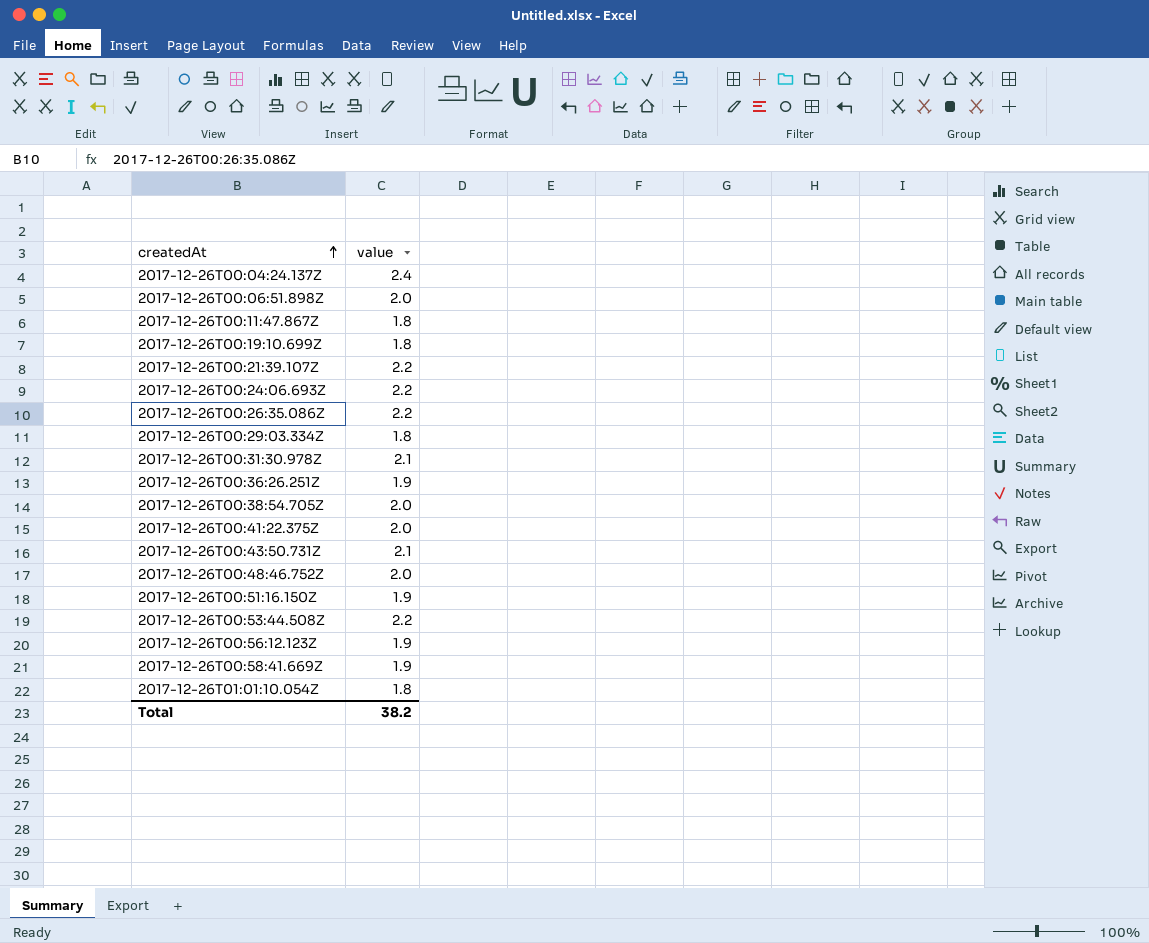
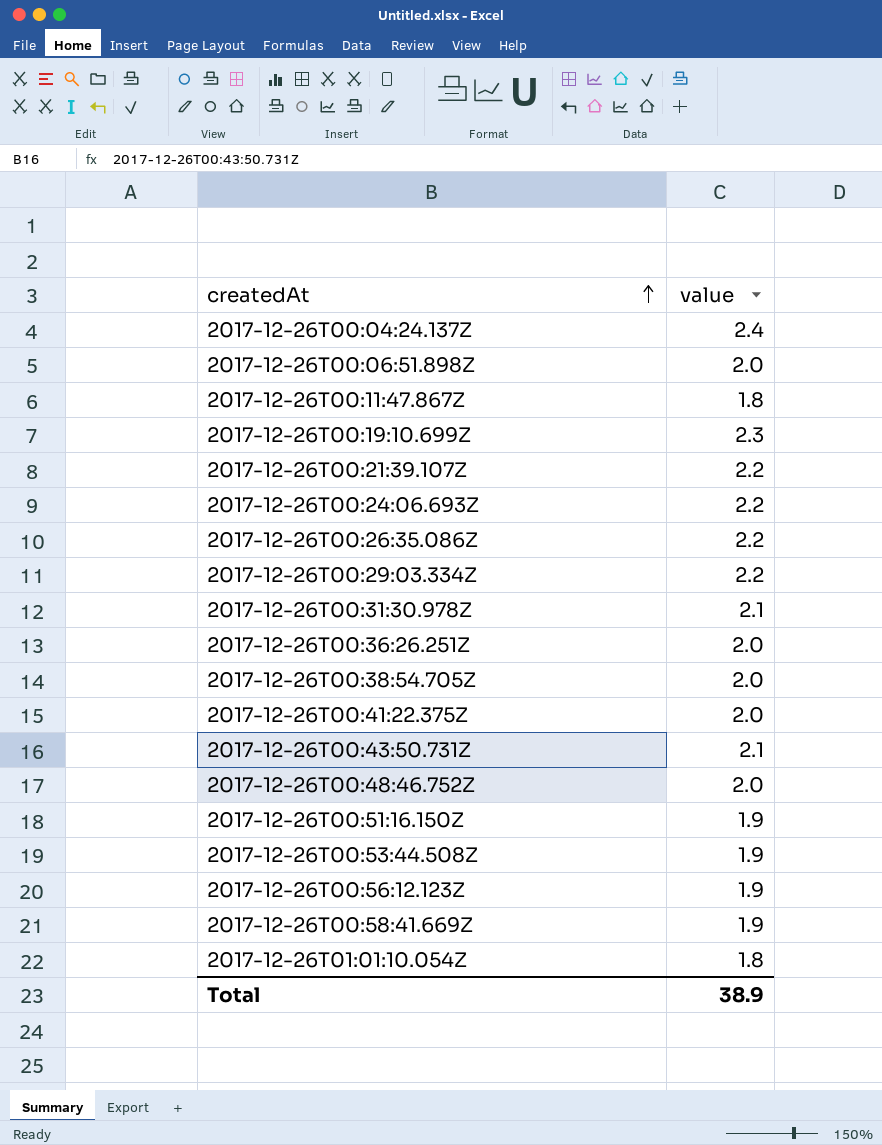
2017-12-26T00:19:10.699Z | value: 1.8 -> 2.3
2017-12-26T00:29:03.334Z | value: 1.8 -> 2.2
2017-12-26T00:36:26.251Z | value: 1.9 -> 2.0
2017-12-26T00:53:44.508Z | value: 2.2 -> 1.9
Total | value: 38.2 -> 38.9

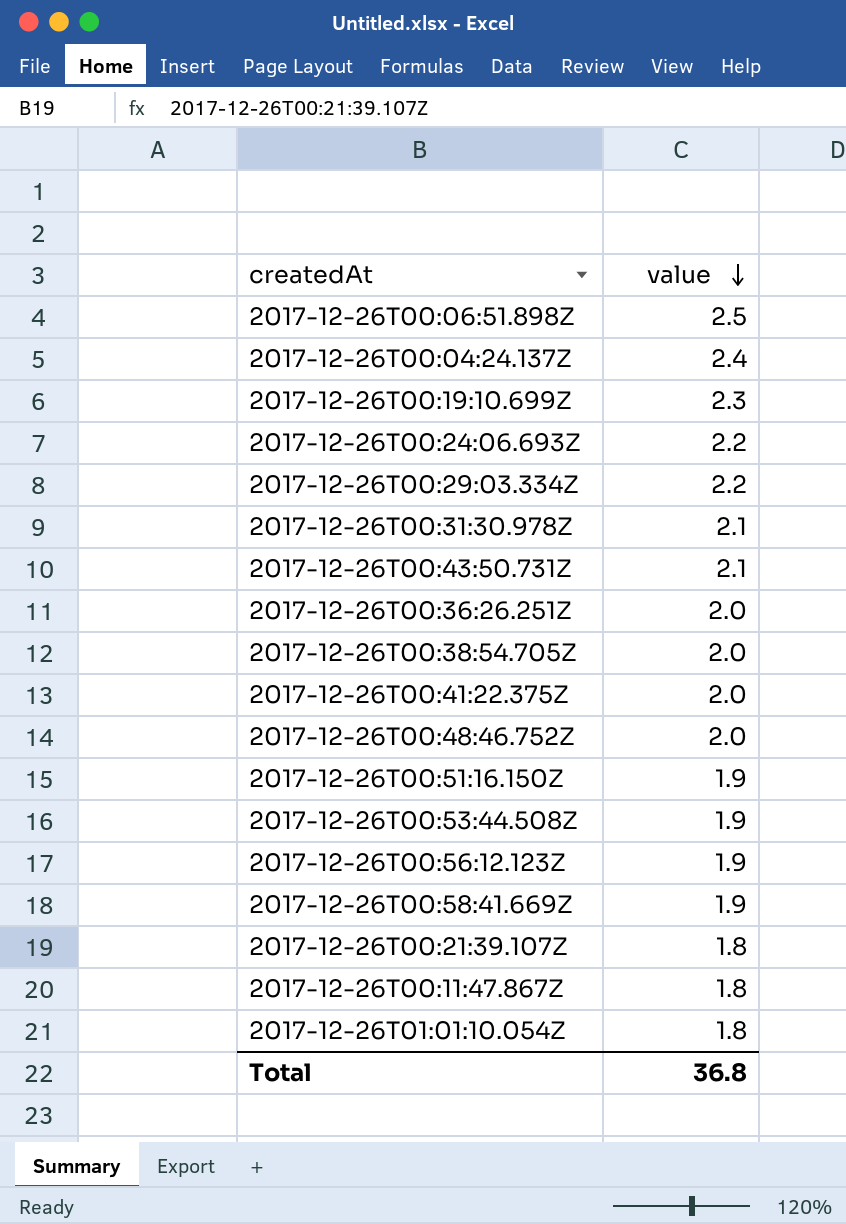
row order: createdAt ascending -> value descending
row 2017-12-26T00:26:35.086Z: 2.2 -> none
2017-12-26T00:06:51.898Z | value: 2.0 -> 2.5
2017-12-26T00:21:39.107Z | value: 2.2 -> 1.8
Total | value: 38.9 -> 36.8

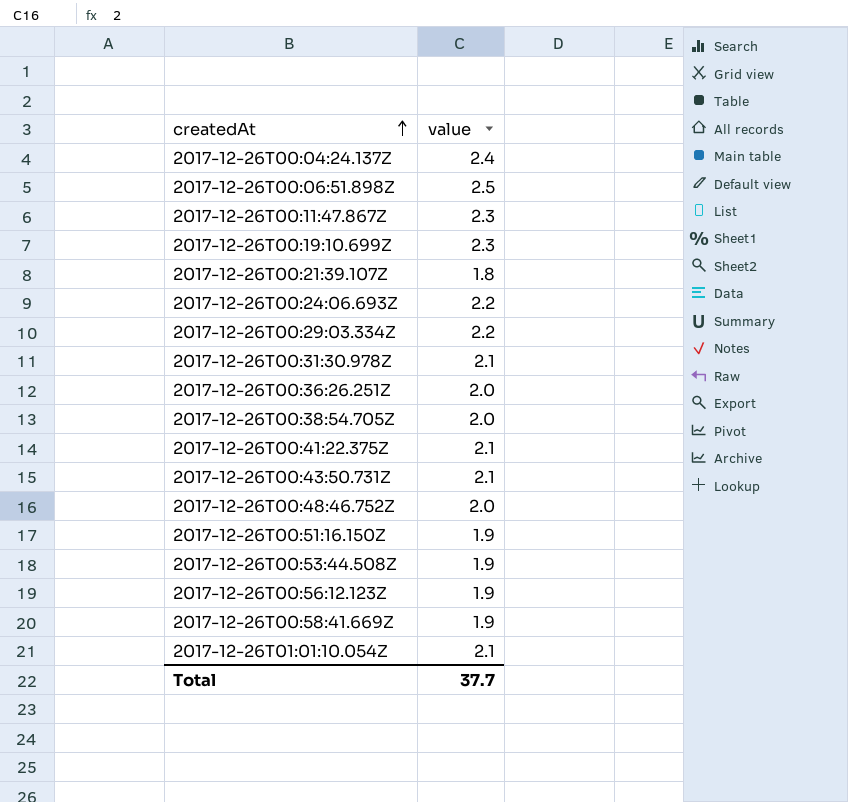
row order: value descending -> createdAt ascending
2017-12-26T00:11:47.867Z | value: 1.8 -> 2.3
2017-12-26T00:41:22.375Z | value: 2.0 -> 2.1
2017-12-26T01:01:10.054Z | value: 1.8 -> 2.1
Total | value: 36.8 -> 37.7

